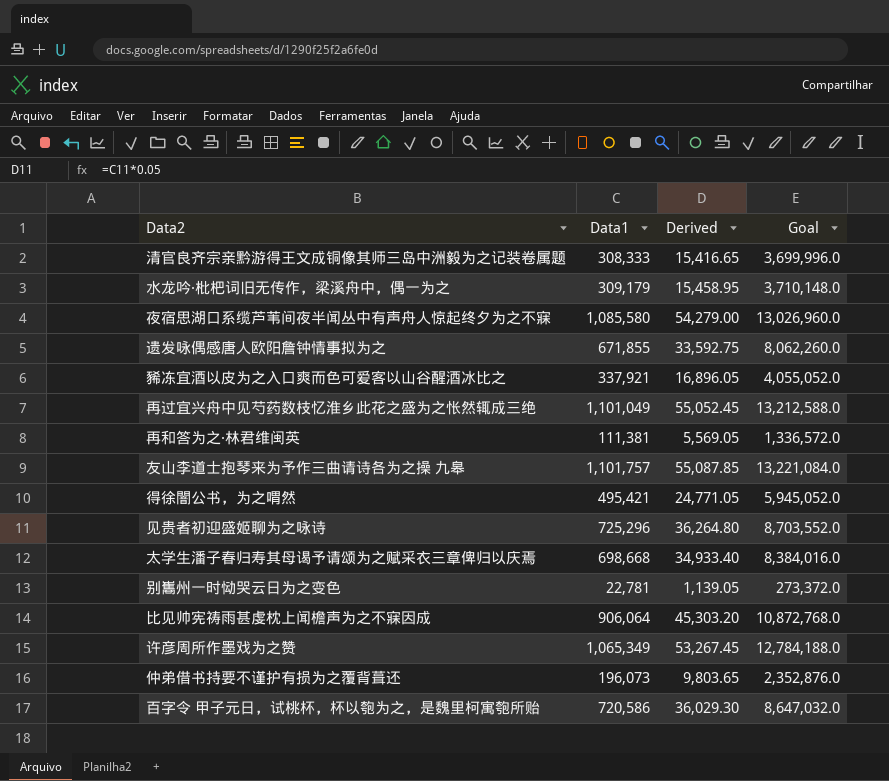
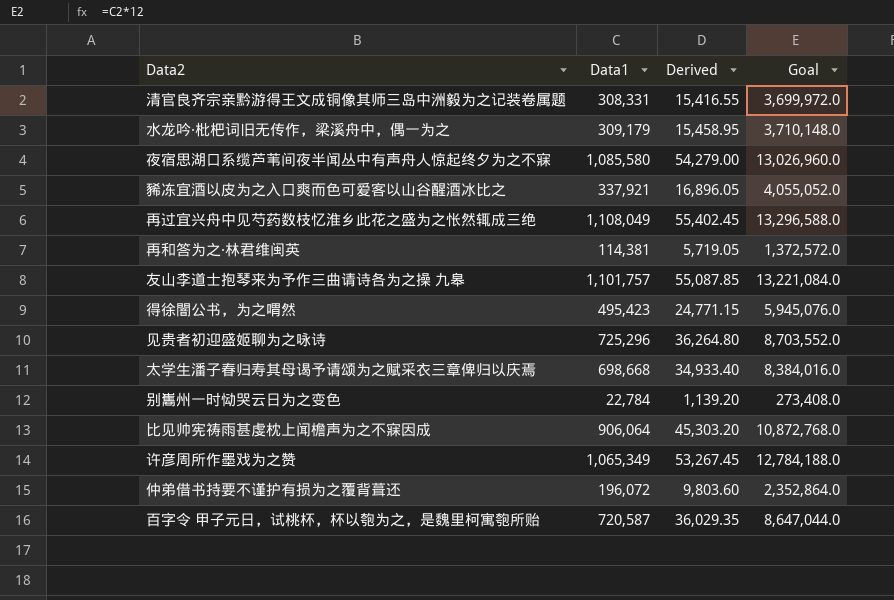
row 遗发咏偶感唐人欧阳詹钟情事拟为之: 671,855 | 33,592.75 | 8,062,260.0 -> none
清官良齐宗亲黔游得王文成铜像其师三岛中洲毅为之记装卷属题 | Data1: 308,333 -> 308,331
清官良齐宗亲黔游得王文成铜像其师三岛中洲毅为之记装卷属题 | Derived: 15,416.65 -> 15,416.55
清官良齐宗亲黔游得王文成铜像其师三岛中洲毅为之记装卷属题 | Goal: 3,699,996.0 -> 3,699,972.0
再过宜兴舟中见芍药数枝忆淮乡此花之盛为之怅然辄成三绝 | Data1: 1,101,049 -> 1,108,049
再过宜兴舟中见芍药数枝忆淮乡此花之盛为之怅然辄成三绝 | Derived: 55,052.45 -> 55,402.45
再过宜兴舟中见芍药数枝忆淮乡此花之盛为之怅然辄成三绝 | Goal: 13,212,588.0 -> 13,296,588.0
再和答为之·林君维闽英 | Data1: 111,381 -> 114,381
再和答为之·林君维闽英 | Derived: 5,569.05 -> 5,719.05
再和答为之·林君维闽英 | Goal: 1,336,572.0 -> 1,372,572.0
得徐闇公书，为之喟然 | Data1: 495,421 -> 495,423
得徐闇公书，为之喟然 | Derived: 24,771.05 -> 24,771.15
得徐闇公书，为之喟然 | Goal: 5,945,052.0 -> 5,945,076.0
别巂州一时恸哭云日为之变色 | Data1: 22,781 -> 22,784
别巂州一时恸哭云日为之变色 | Derived: 1,139.05 -> 1,139.20
别巂州一时恸哭云日为之变色 | Goal: 273,372.0 -> 273,408.0
仲弟借书持要不谨护有损为之覆背葺还 | Data1: 196,073 -> 196,072
仲弟借书持要不谨护有损为之覆背葺还 | Derived: 9,803.65 -> 9,803.60
仲弟借书持要不谨护有损为之覆背葺还 | Goal: 2,352,876.0 -> 2,352,864.0
百字令 甲子元日，试桃杯，杯以匏为之，是魏里柯寓匏所贻 | Data1: 720,586 -> 720,587
百字令 甲子元日，试桃杯，杯以匏为之，是魏里柯寓匏所贻 | Derived: 36,029.30 -> 36,029.35
百字令 甲子元日，试桃杯，杯以匏为之，是魏里柯寓匏所贻 | Goal: 8,647,032.0 -> 8,647,044.0

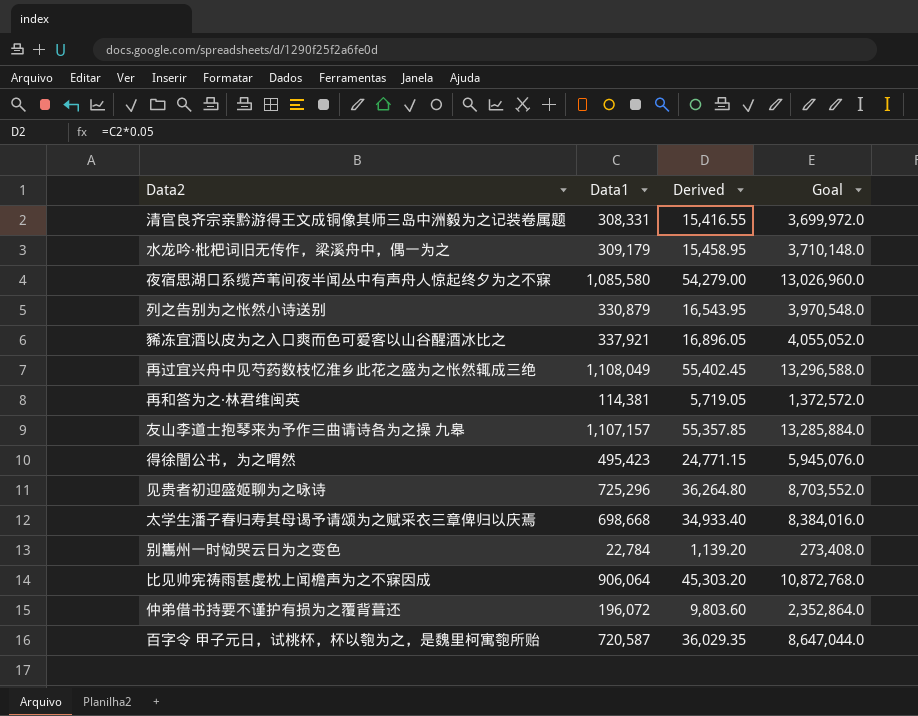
row 许彦周所作墨戏为之赞: 1,065,349 | 53,267.45 | 12,784,188.0 -> none
row 列之告别为之怅然小诗送别: none -> 330,879 | 16,543.95 | 3,970,548.0
友山李道士抱琴来为予作三曲请诗各为之操 九皋 | Data1: 1,101,757 -> 1,107,157
友山李道士抱琴来为予作三曲请诗各为之操 九皋 | Derived: 55,087.85 -> 55,357.85
友山李道士抱琴来为予作三曲请诗各为之操 九皋 | Goal: 13,221,084.0 -> 13,285,884.0

